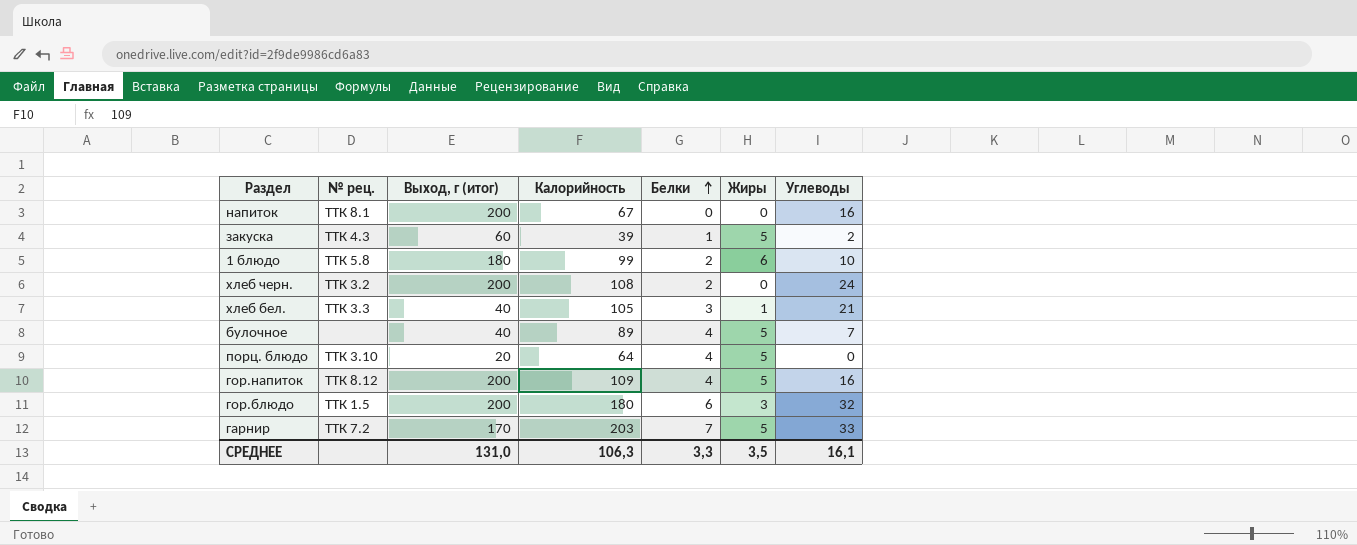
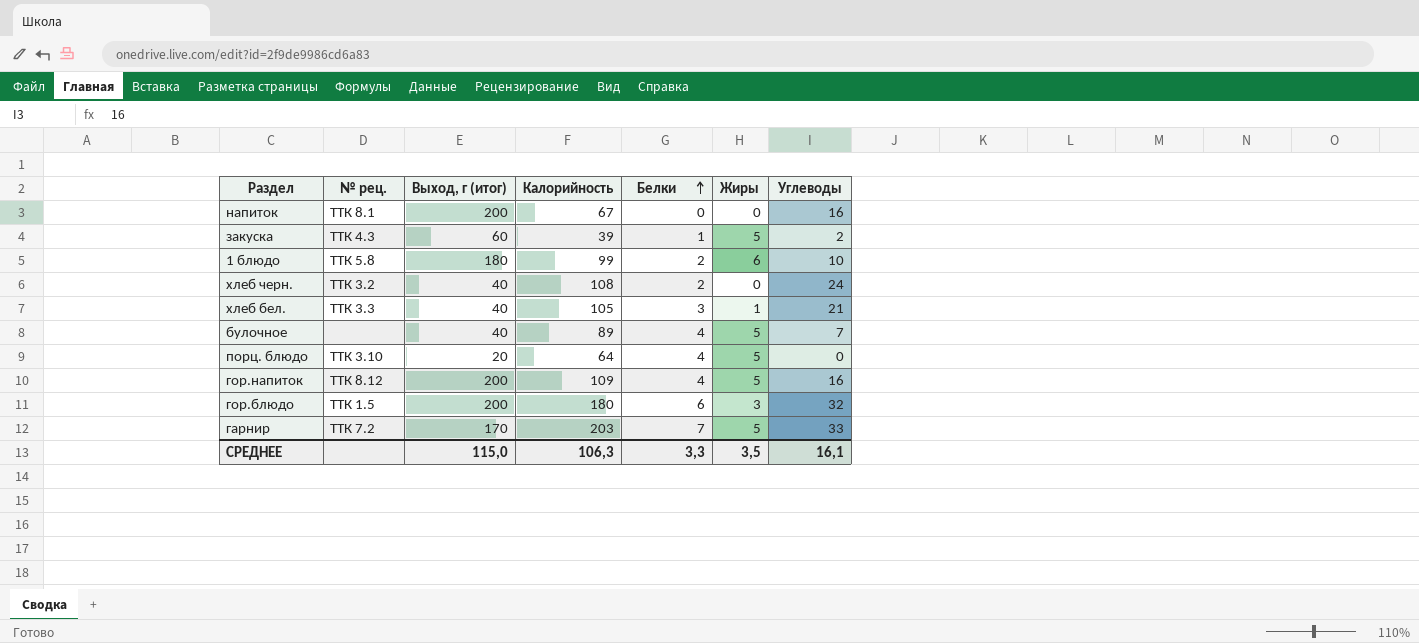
хлеб черн. | Выход, г (итог): 200 -> 40
СРЕДНЕЕ | Выход, г (итог): 131,0 -> 115,0

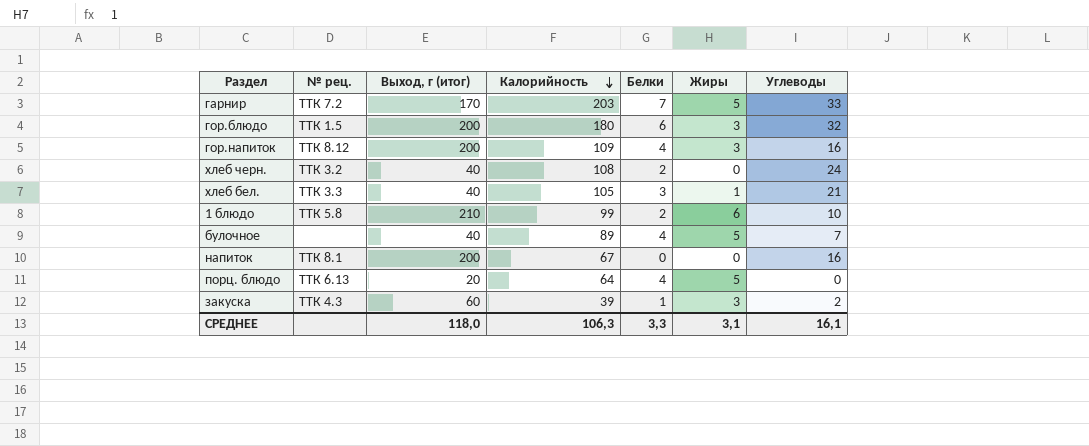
row order: Белки ascending -> Калорийность descending
гор.напиток | Жиры: 5 -> 3
1 блюдо | Выход, г (итог): 180 -> 210
порц. блюдо | № рец.: ТТК 3.10 -> ТТК 6.13
закуска | Жиры: 5 -> 3
СРЕДНЕЕ | Выход, г (итог): 115,0 -> 118,0
СРЕДНЕЕ | Жиры: 3,5 -> 3,1

